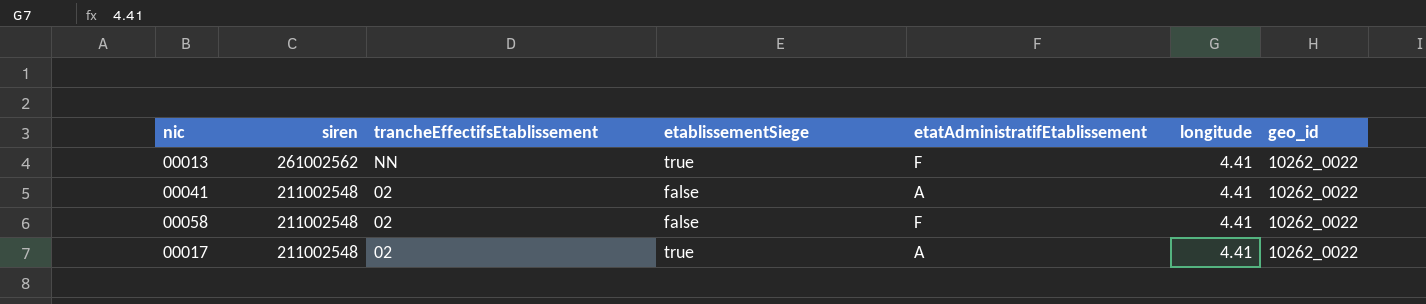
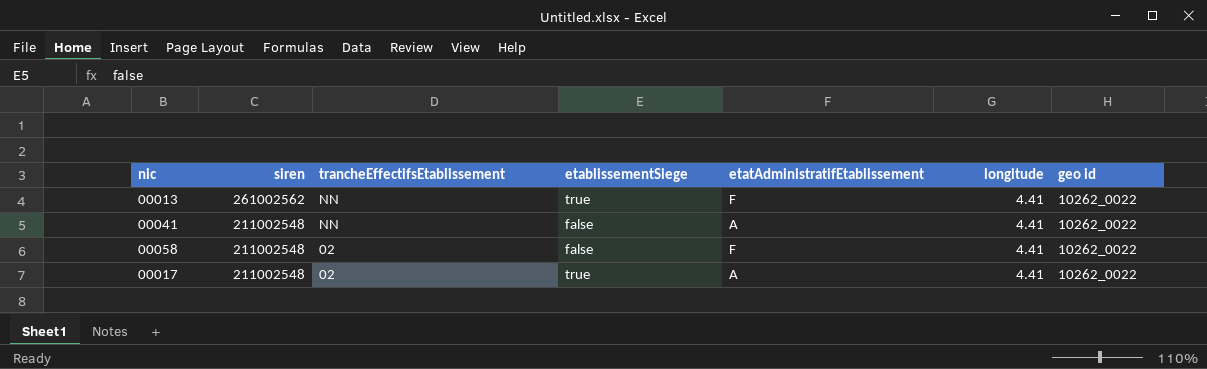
column name: geo_id -> geo id
00041 | trancheEffectifsEtablissement: 02 -> NN

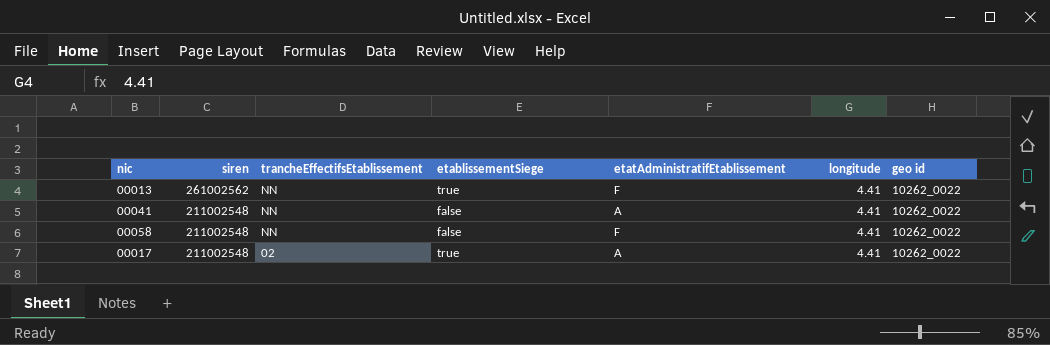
00058 | trancheEffectifsEtablissement: 02 -> NN

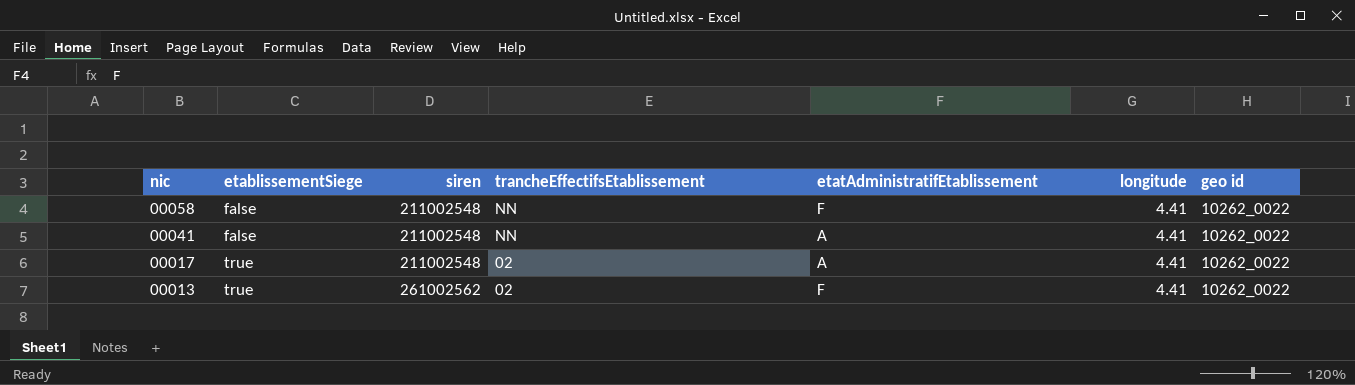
row order: siren descending -> nic descending
column etablissementSiege | position: 4 -> 2
00013 | trancheEffectifsEtablissement: NN -> 02

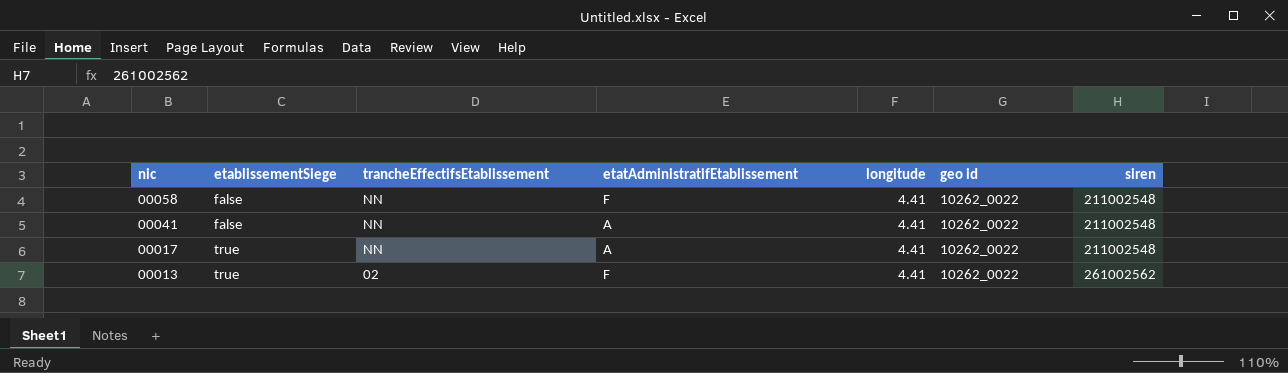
column siren | position: 3 -> 7
00017 | trancheEffectifsEtablissement: 02 -> NN

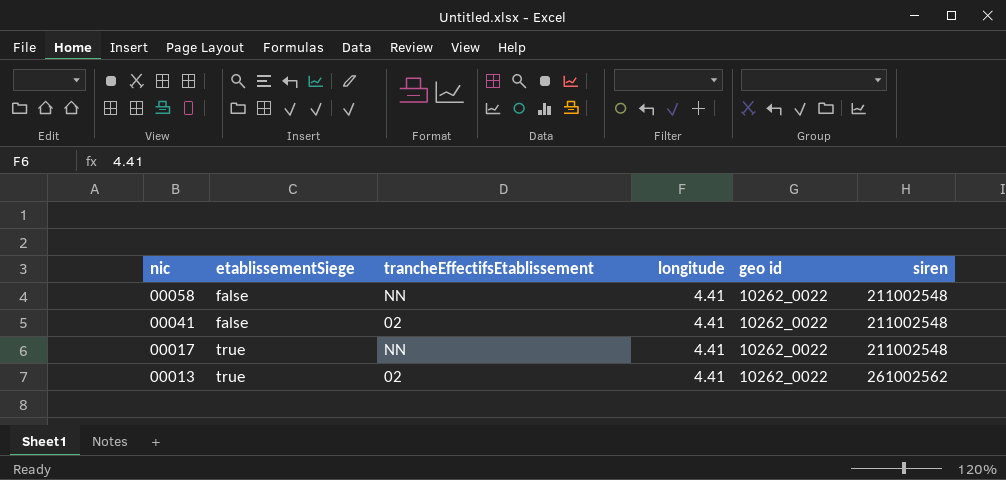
column etatAdministratifEtablissement | position: 4 -> none
00041 | trancheEffectifsEtablissement: NN -> 02

